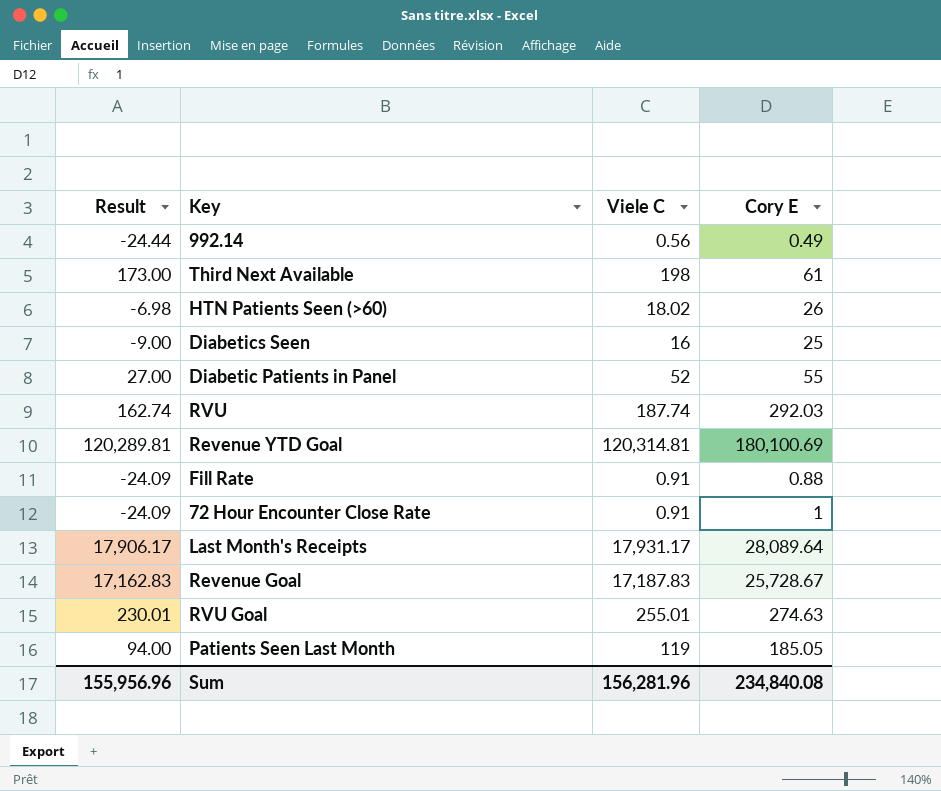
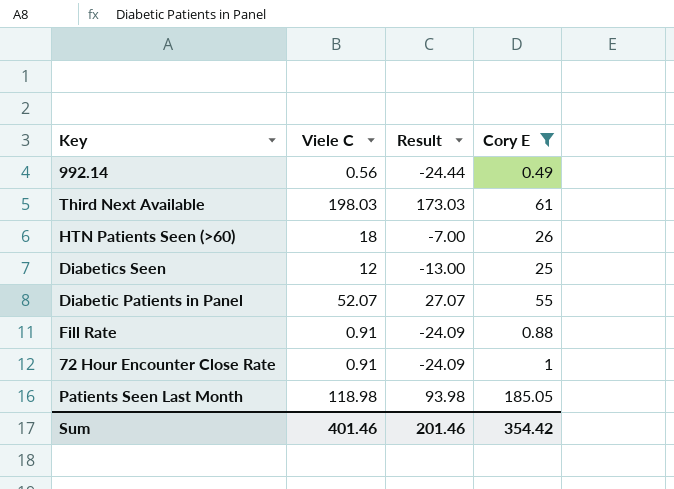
filter: none -> Cory E <= 185.05
column Result | position: 1 -> 3
Third Next Available | Viele C: 198 -> 198.03
Third Next Available | Result: 173.00 -> 173.03
HTN Patients Seen (>60) | Viele C: 18.02 -> 18
HTN Patients Seen (>60) | Result: -6.98 -> -7.00
Diabetics Seen | Viele C: 16 -> 12
Diabetics Seen | Result: -9.00 -> -13.00
Diabetic Patients in Panel | Viele C: 52 -> 52.07
Diabetic Patients in Panel | Result: 27.00 -> 27.07
Patients Seen Last Month | Viele C: 119 -> 118.98
Patients Seen Last Month | Result: 94.00 -> 93.98
Sum | Viele C: 156,281.96 -> 401.46
Sum | Result: 155,956.96 -> 201.46
Sum | Cory E: 234,840.08 -> 354.42

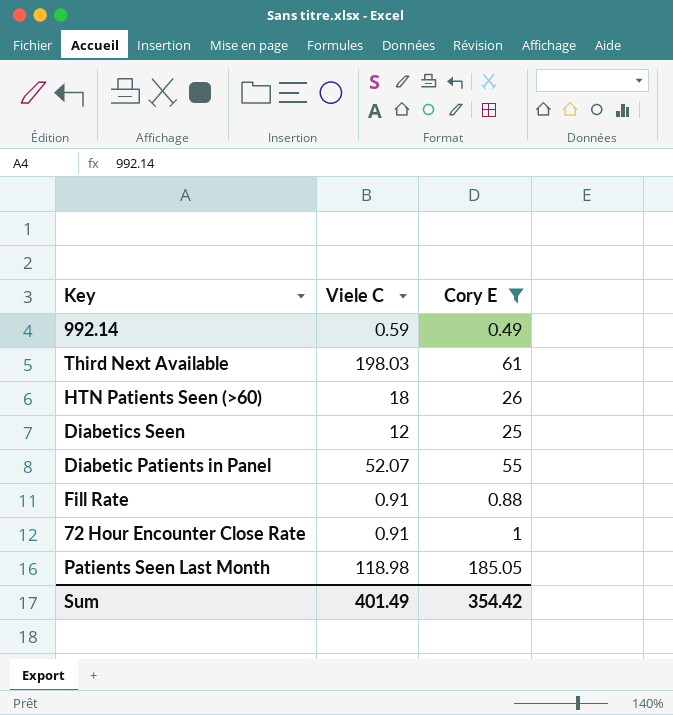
column Result | formula: [Viele C] - 25 -> none
992.14 | Viele C: 0.56 -> 0.59
Sum | Viele C: 401.46 -> 401.49

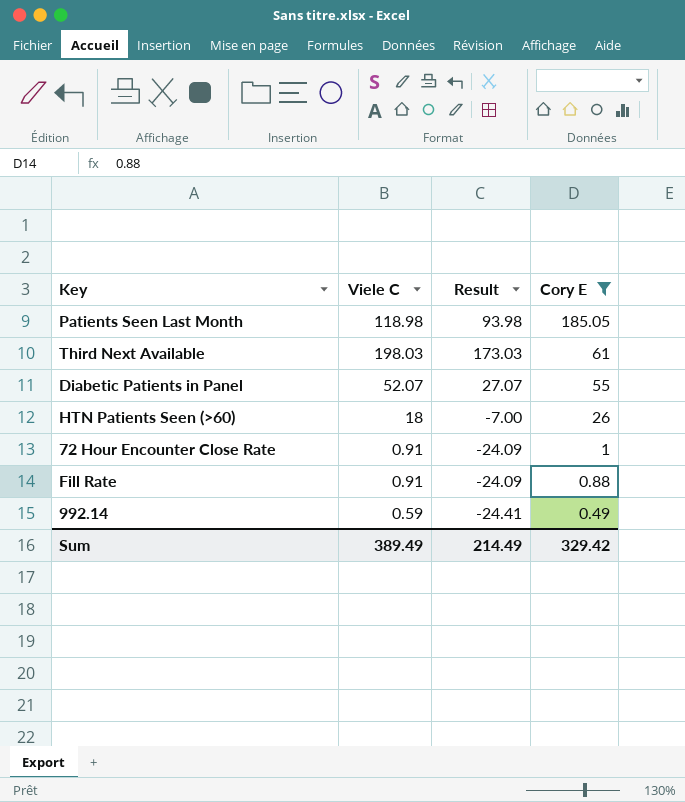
row order: none -> Cory E descending
column Result | formula: none -> [Viele C] - 25
row Diabetics Seen: 12 | 25 -> none
Sum | Viele C: 401.49 -> 389.49
Sum | Cory E: 354.42 -> 329.42

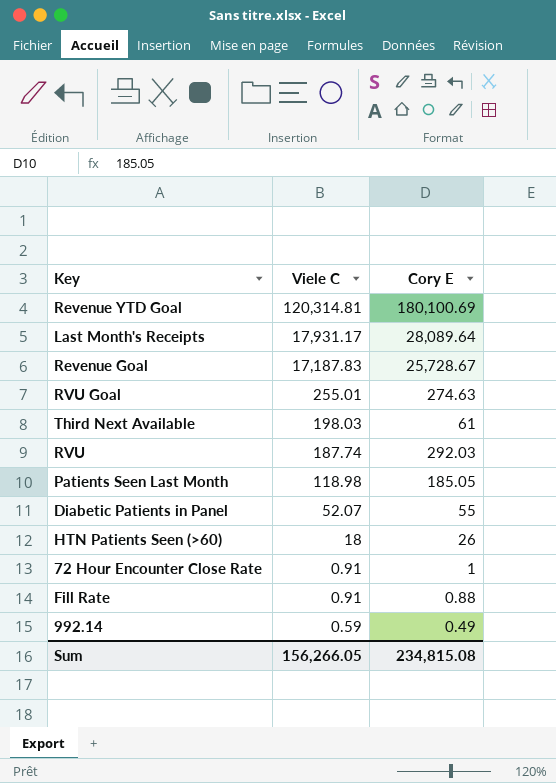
filter: Cory E <= 185.05 -> none
row order: Cory E descending -> Viele C descending
column Result | formula: [Viele C] - 25 -> none
Sum | Viele C: 389.49 -> 156,266.05
Sum | Cory E: 329.42 -> 234,815.08

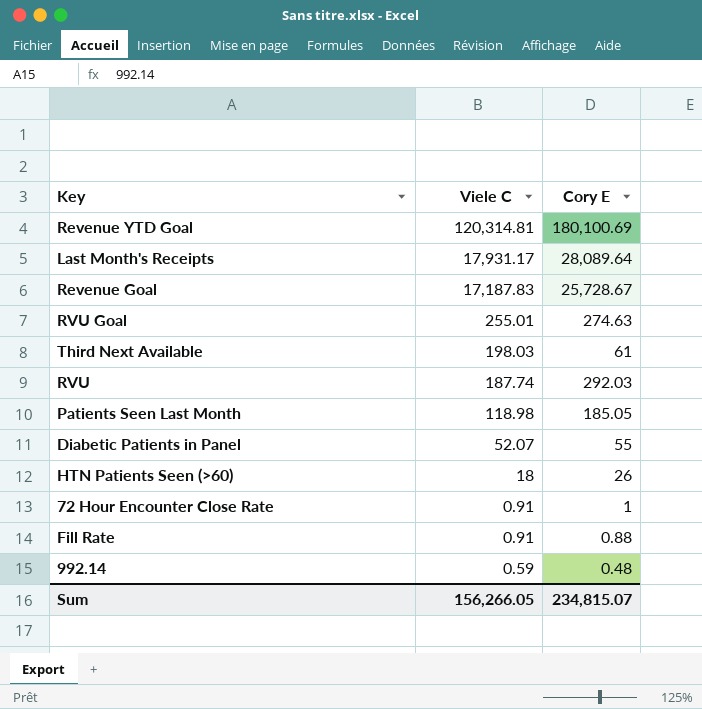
992.14 | Cory E: 0.49 -> 0.48
Sum | Cory E: 234,815.08 -> 234,815.07

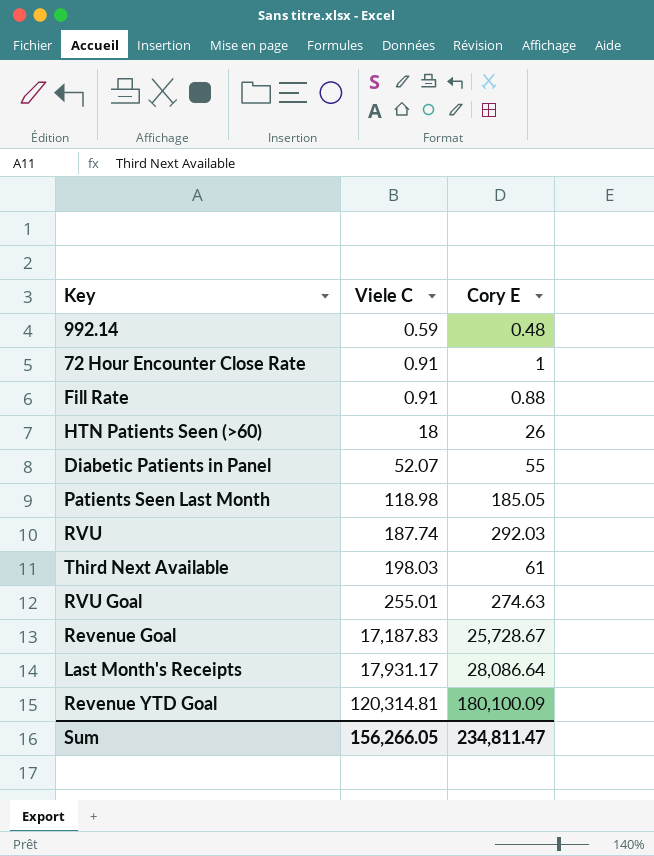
row order: Viele C descending -> Viele C ascending
Last Month's Receipts | Cory E: 28,089.64 -> 28,086.64
Revenue YTD Goal | Cory E: 180,100.69 -> 180,100.09
Sum | Cory E: 234,815.07 -> 234,811.47

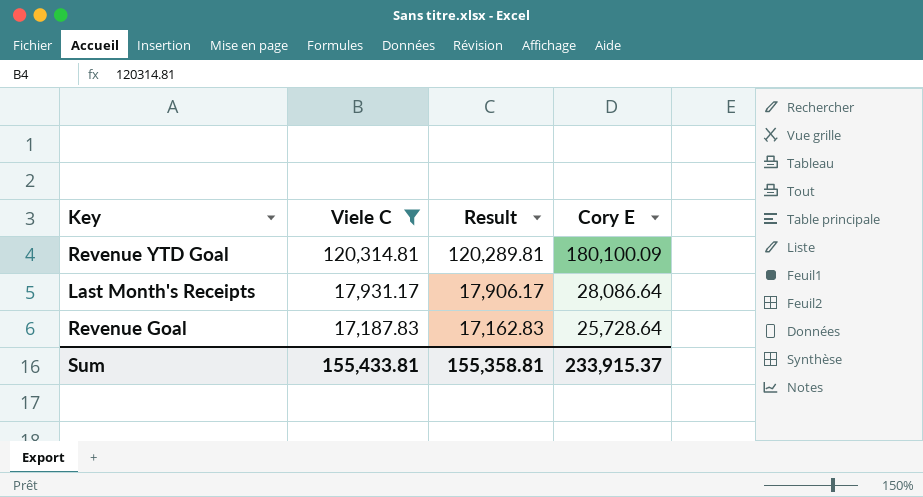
filter: none -> Viele C >= 17,187.83
row order: Viele C ascending -> Viele C descending
column Result | formula: none -> [Viele C] - 25
Revenue Goal | Cory E: 25,728.67 -> 25,728.64
Sum | Viele C: 156,266.05 -> 155,433.81
Sum | Cory E: 234,811.47 -> 233,915.37

